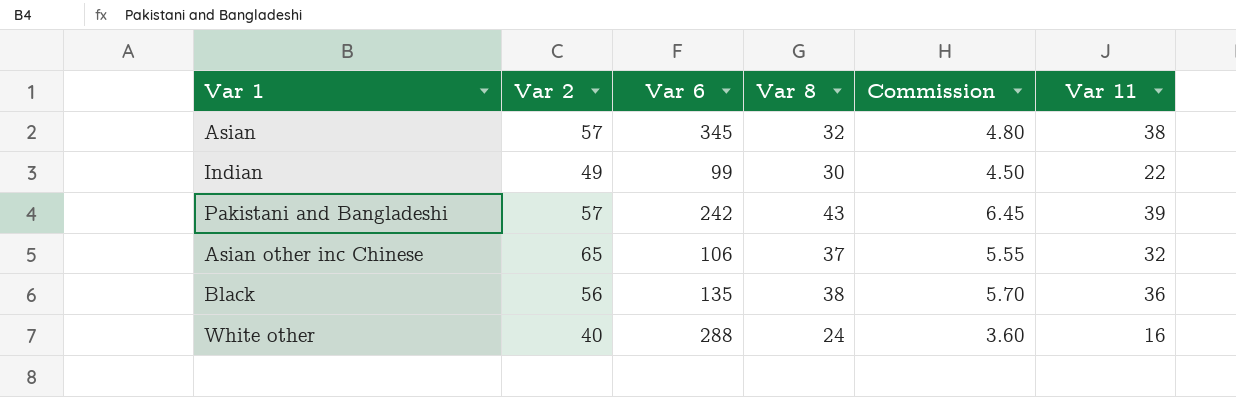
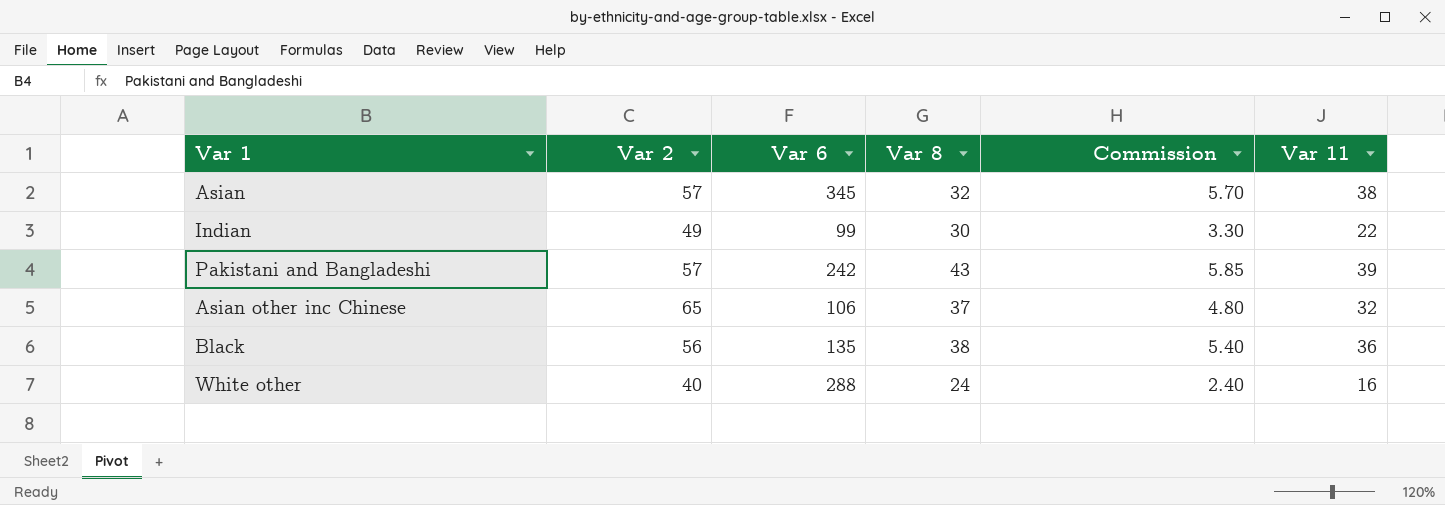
column Commission | formula: [Var 8] * 0.15 -> [Var 11] * 0.15

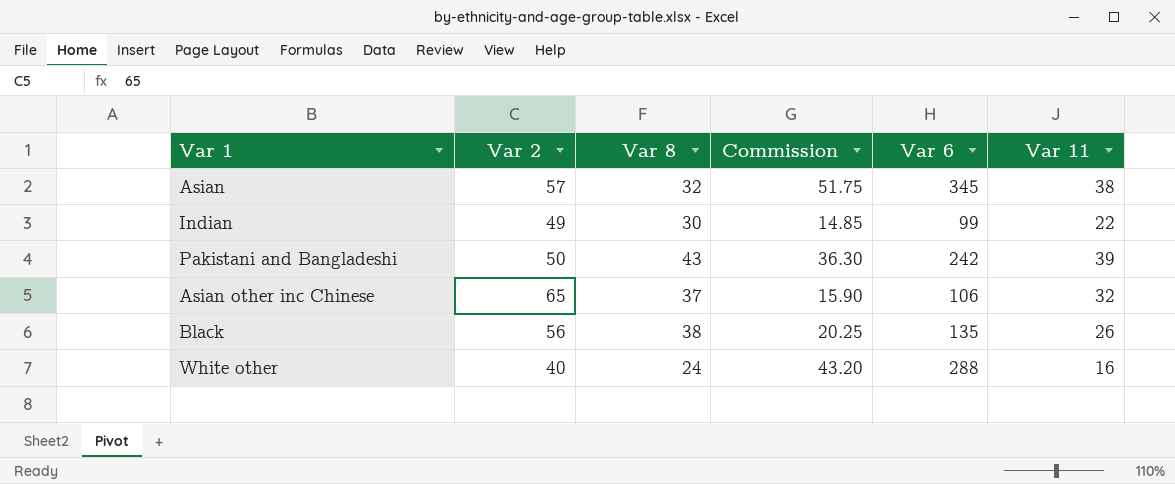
column Commission | formula: [Var 11] * 0.15 -> [Var 6] * 0.15
column Var 6 | position: 3 -> 5
Pakistani and Bangladeshi | Var 2: 57 -> 50
Black | Var 11: 36 -> 26

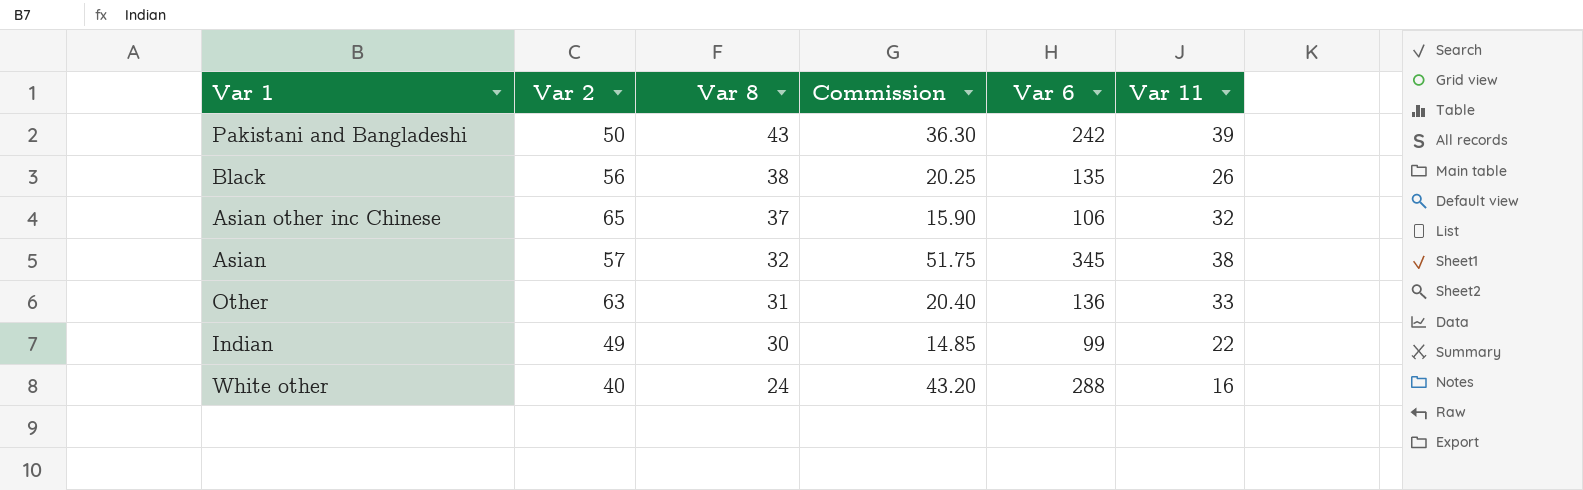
row order: none -> Var 8 descending
row Other: none -> 63 | 31 | 20.40 | 136 | 33

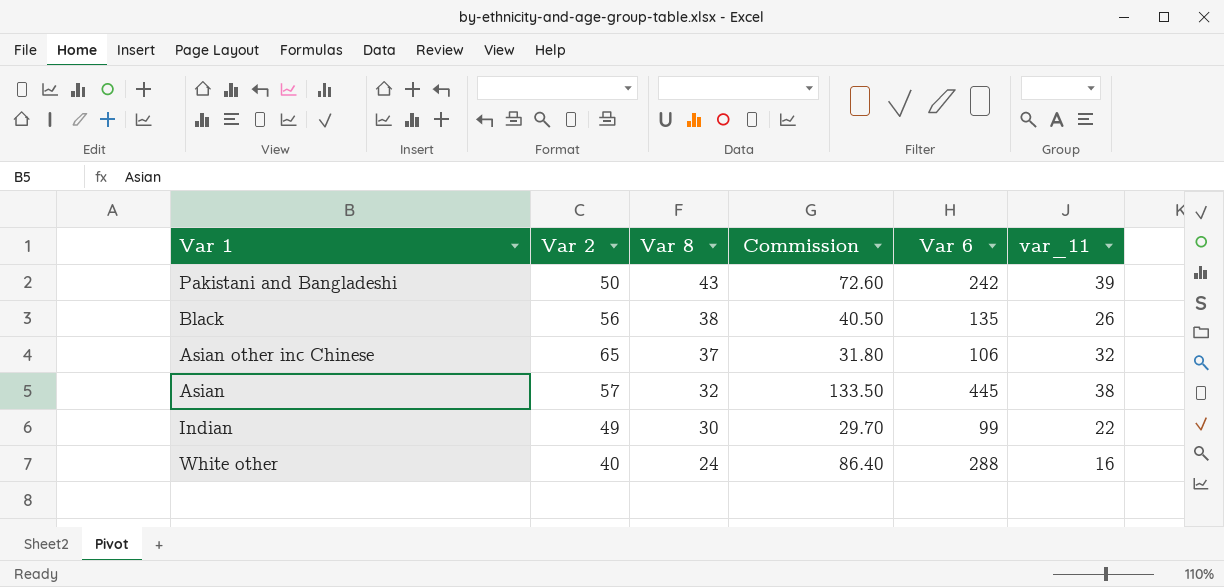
column Commission | formula: [Var 6] * 0.15 -> [Var 6] * 0.3
column name: Var 11 -> var_11
row Other: 63 | 31 | 20.40 | 136 | 33 -> none
Asian | Var 6: 345 -> 445

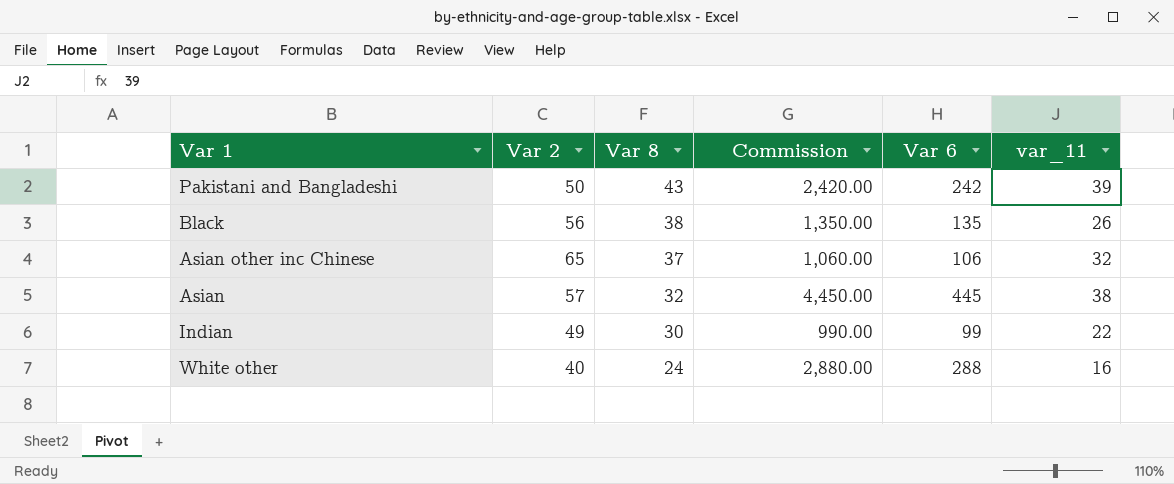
column Commission | formula: [Var 6] * 0.3 -> [Var 6] * 10

